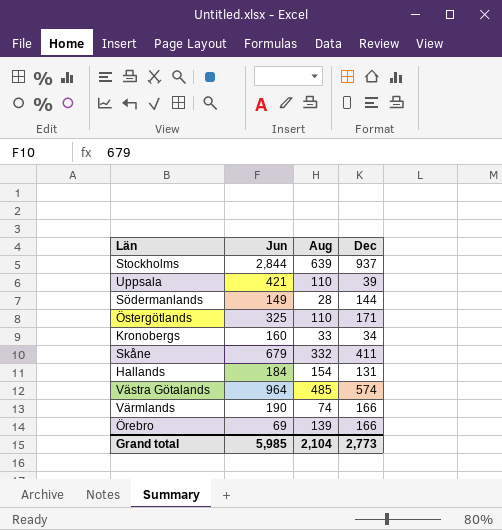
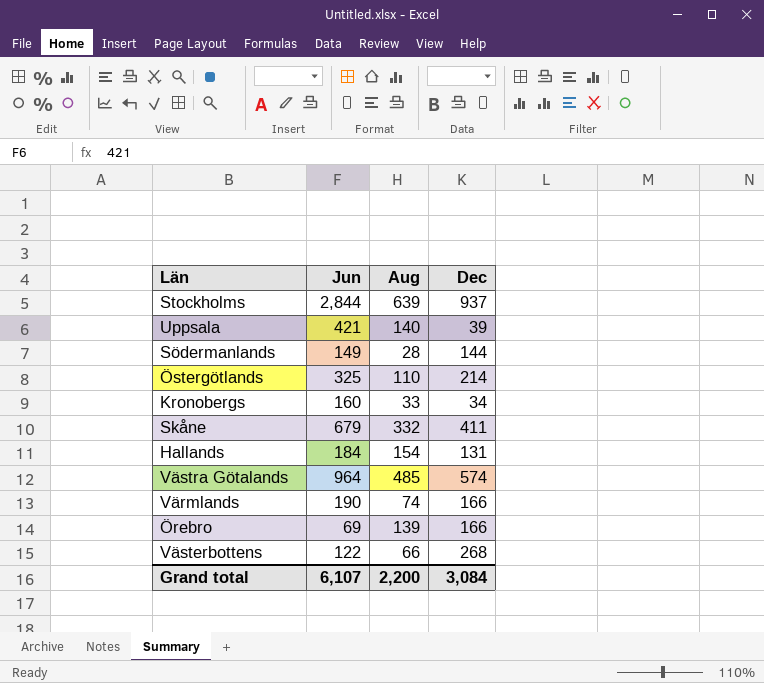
Uppsala | Aug: 110 -> 140
Östergötlands | Dec: 171 -> 214
row Västerbottens: none -> 122 | 66 | 268
Grand total | Jun: 5,985 -> 6,107
Grand total | Aug: 2,104 -> 2,200
Grand total | Dec: 2,773 -> 3,084

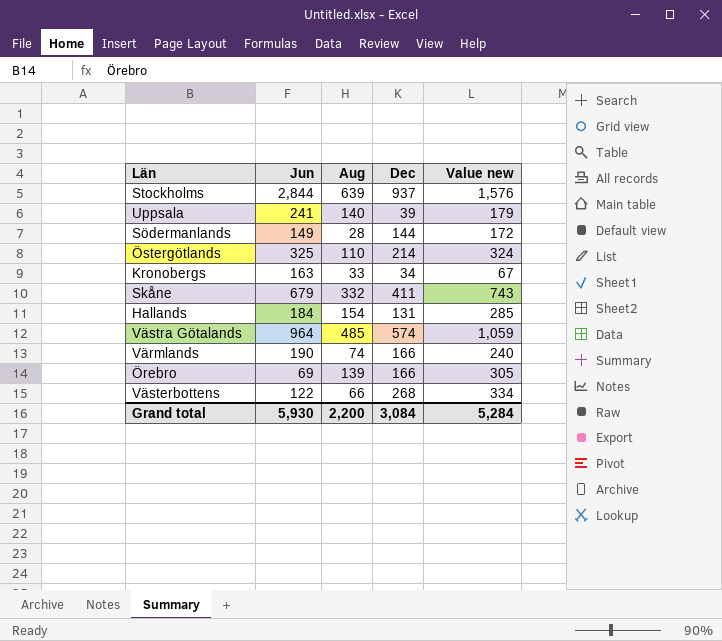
column Value new | formula: none -> [Aug] + [Dec]
Uppsala | Jun: 421 -> 241
Kronobergs | Jun: 160 -> 163
Grand total | Jun: 6,107 -> 5,930

